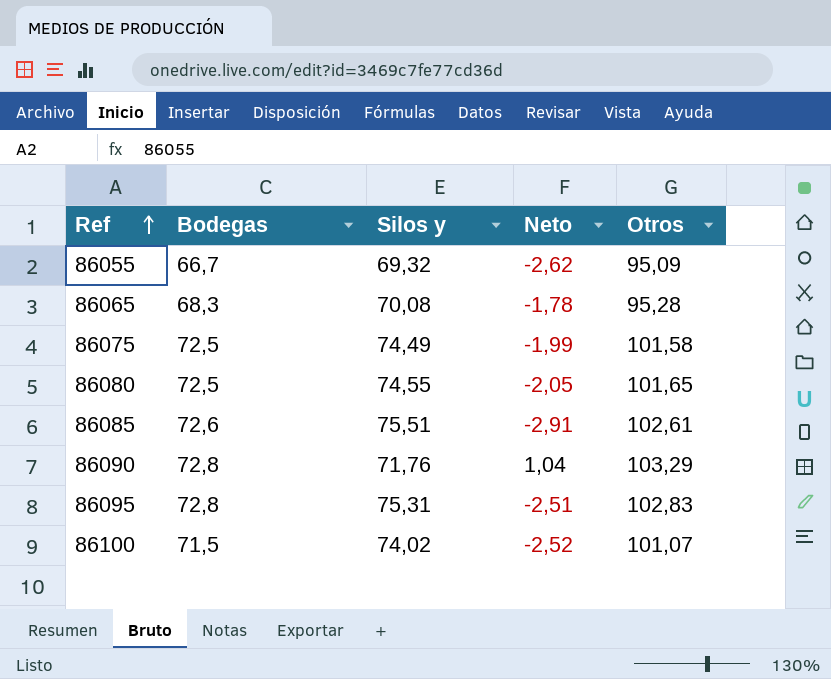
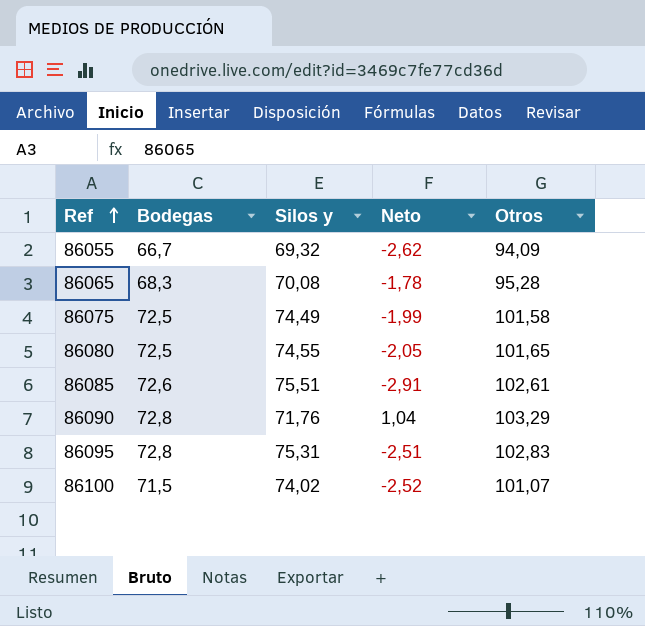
86055 | Otros: 95,09 -> 94,09

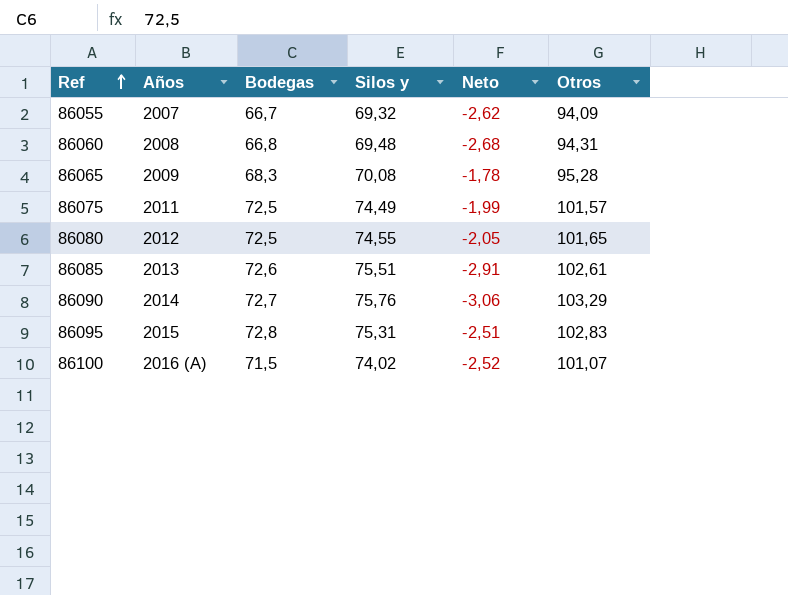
column Años | position: none -> 2
row 86060: none -> 2008 | 66,8 | 69,48 | -2,68 | 94,31
86075 | Otros: 101,58 -> 101,57
86090 | Bodegas: 72,8 -> 72,7
86090 | Silos y: 71,76 -> 75,76
86090 | Neto: 1,04 -> -3,06

